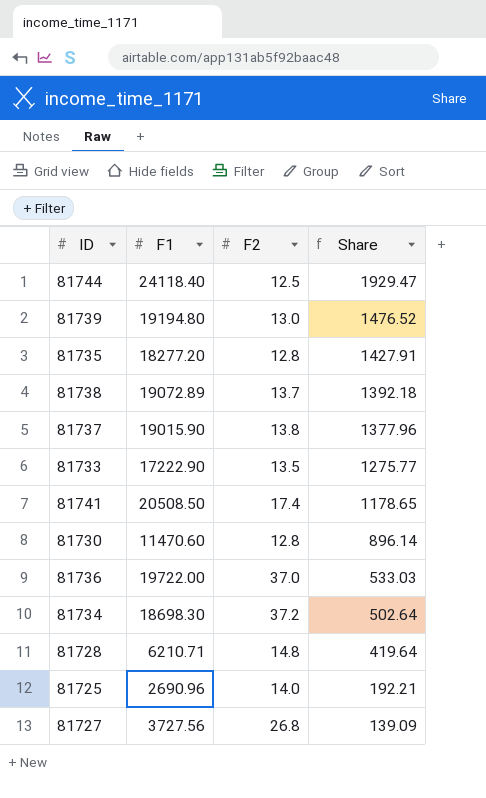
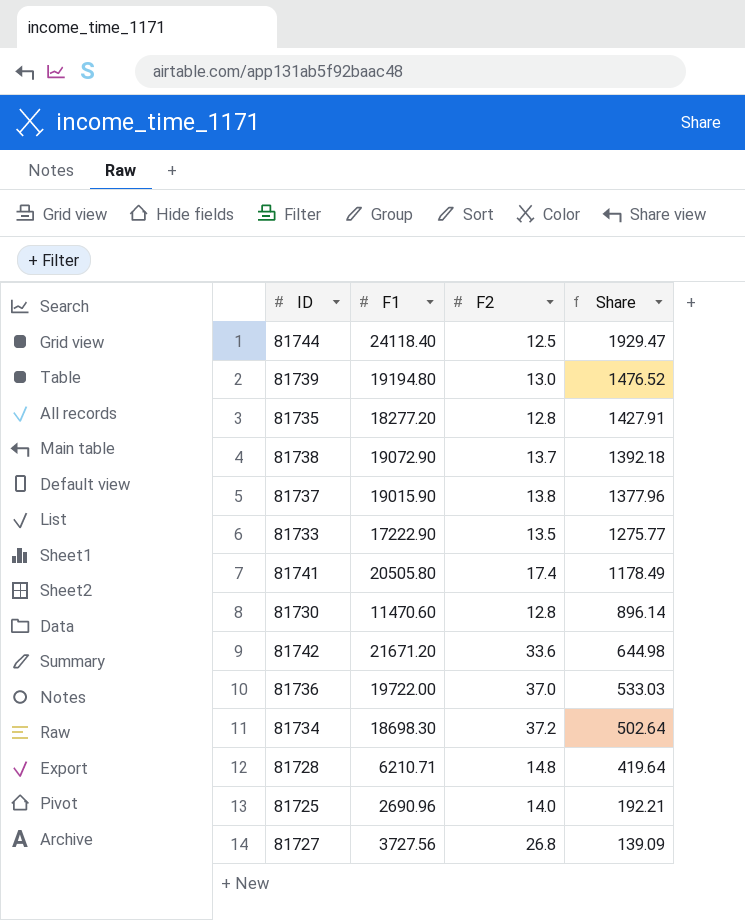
81738 | F1: 19072.89 -> 19072.90
81741 | F1: 20508.50 -> 20505.80
81741 | Share: 1178.65 -> 1178.49
row 81742: none -> 21671.20 | 33.6 | 644.98

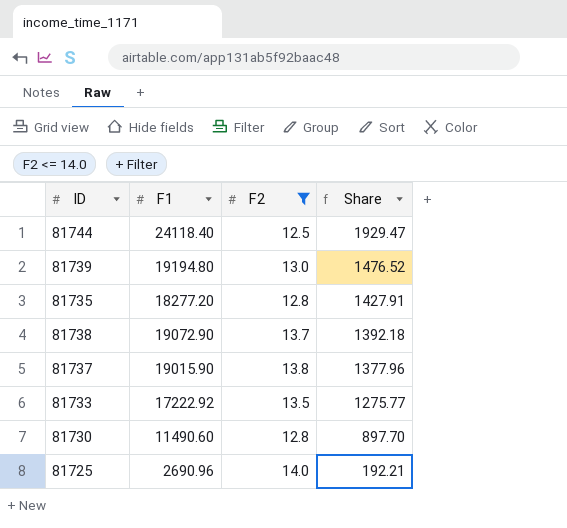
filter: none -> F2 <= 14.0
81733 | F1: 17222.90 -> 17222.92
81730 | F1: 11470.60 -> 11490.60
81730 | Share: 896.14 -> 897.70

